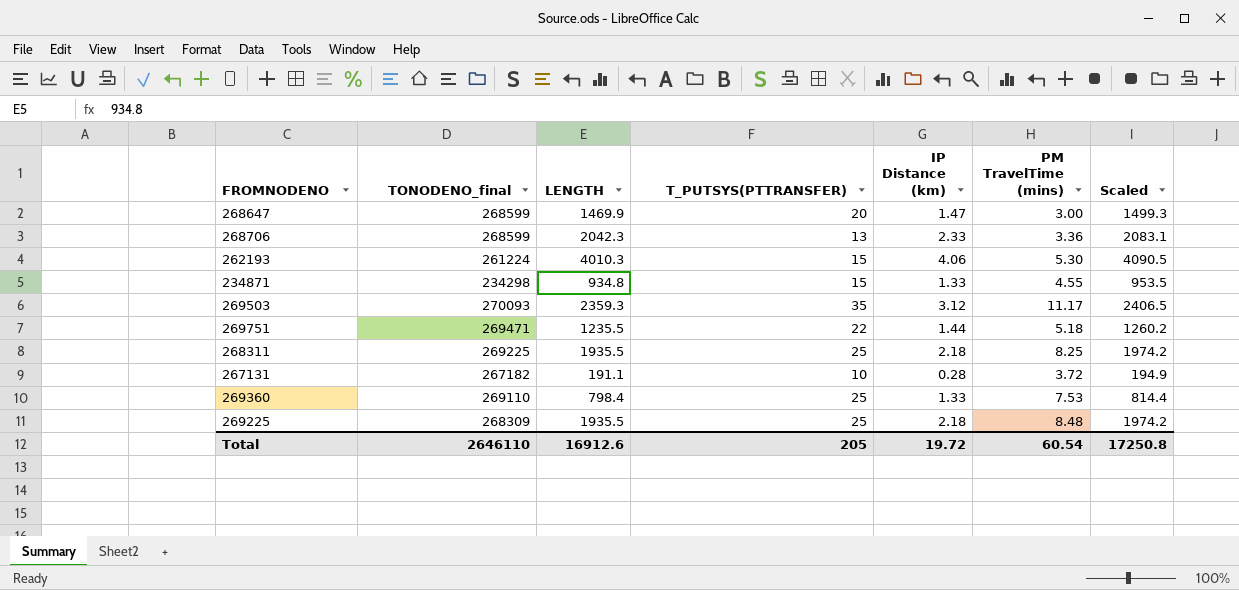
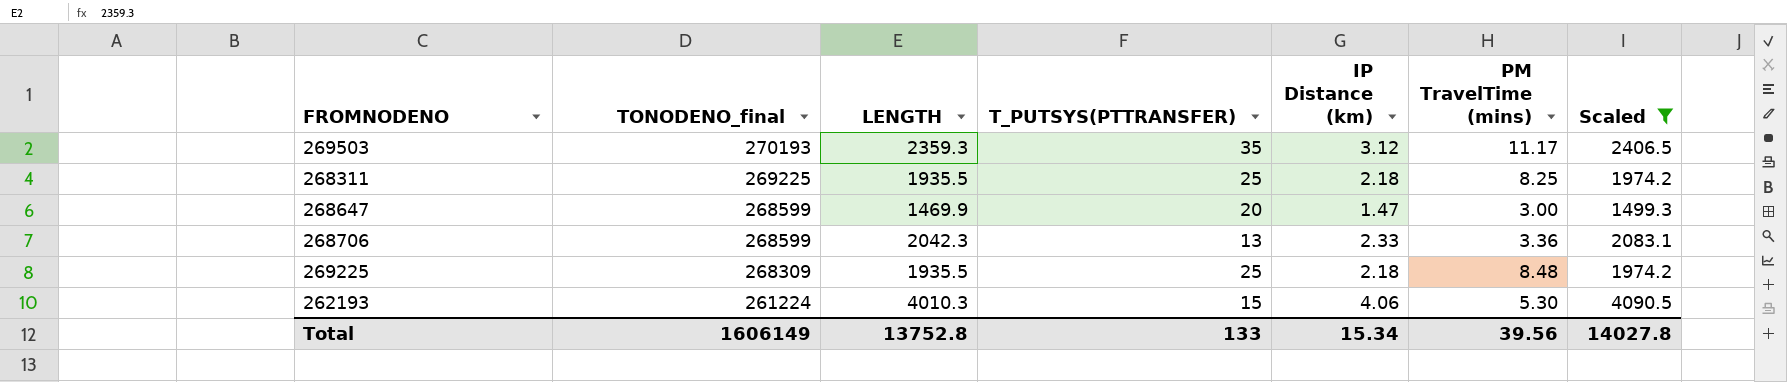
filter: none -> Scaled >= 1499.3
row order: none -> TONODENO_final descending
269503 | TONODENO_final: 270093 -> 270193
Total | TONODENO_final: 2646110 -> 1606149
Total | LENGTH: 16912.6 -> 13752.8
Total | T_PUTSYS(PTTRANSFER): 205 -> 133
Total | IP Distance (km): 19.72 -> 15.34
Total | PM TravelTime (mins): 60.54 -> 39.56
Total | Scaled: 17250.8 -> 14027.8

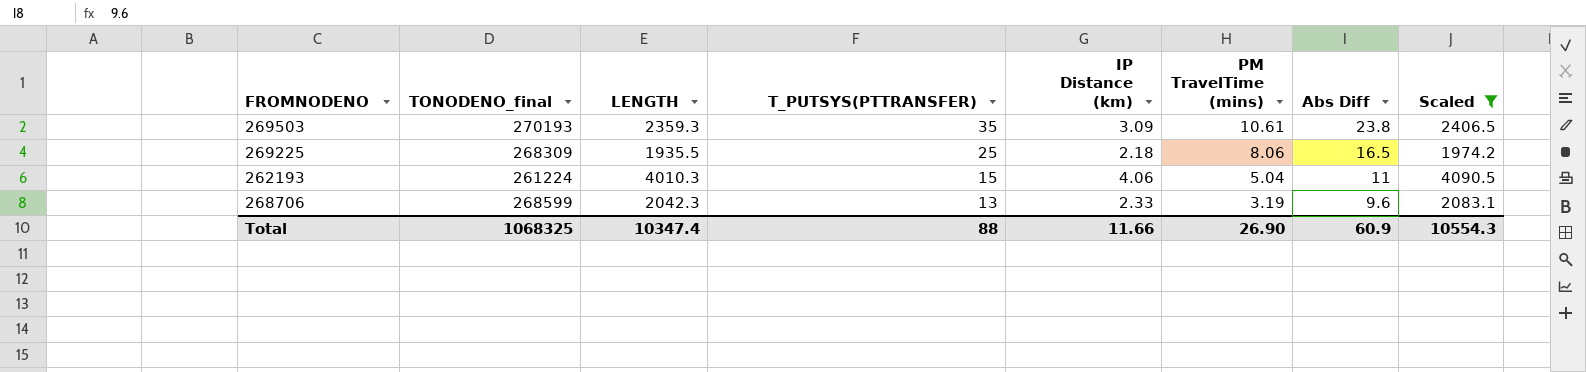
row order: TONODENO_final descending -> T_PUTSYS(PTTRANSFER) descending
column Abs Diff | position: none -> 7
row 268311: 269225 | 1935.5 | 25 | 2.18 | 8.25 | 1974.2 -> none
row 268647: 268599 | 1469.9 | 20 | 1.47 | 3.00 | 1499.3 -> none
269503 | IP Distance (km): 3.12 -> 3.09
269503 | PM TravelTime (mins): 11.17 -> 10.61
269225 | PM TravelTime (mins): 8.48 -> 8.06
262193 | PM TravelTime (mins): 5.30 -> 5.04
268706 | PM TravelTime (mins): 3.36 -> 3.19
Total | TONODENO_final: 1606149 -> 1068325
Total | LENGTH: 13752.8 -> 10347.4
Total | T_PUTSYS(PTTRANSFER): 133 -> 88
Total | IP Distance (km): 15.34 -> 11.66
Total | PM TravelTime (mins): 39.56 -> 26.90
Total | Scaled: 14027.8 -> 10554.3

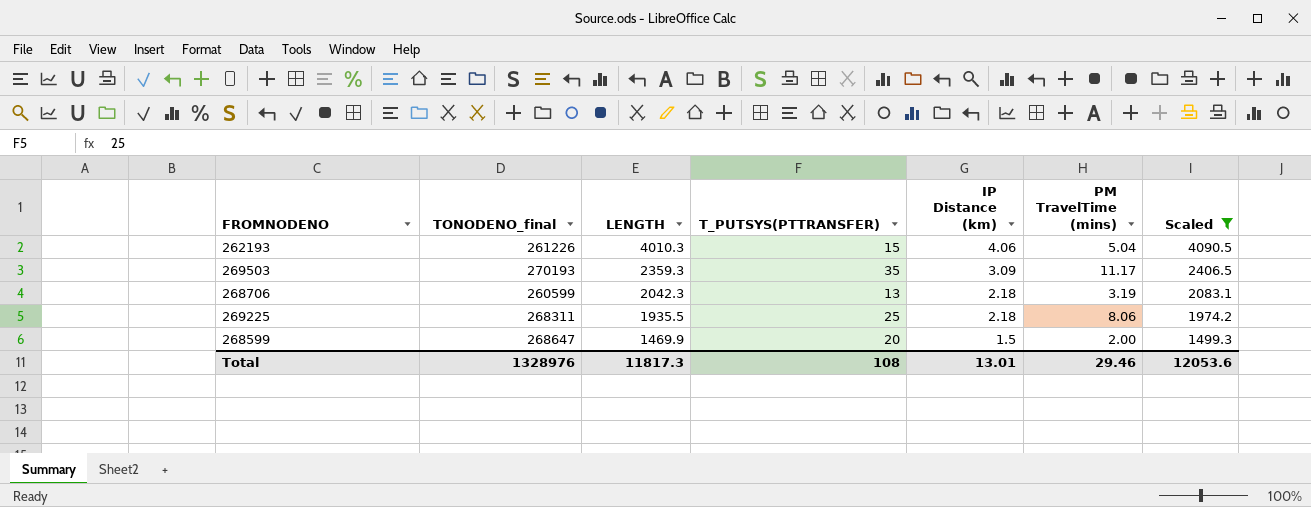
row order: T_PUTSYS(PTTRANSFER) descending -> LENGTH descending
column Abs Diff | position: 7 -> none
262193 | TONODENO_final: 261224 -> 261226
269503 | PM TravelTime (mins): 10.61 -> 11.17
268706 | TONODENO_final: 268599 -> 260599
268706 | IP Distance (km): 2.33 -> 2.18
269225 | TONODENO_final: 268309 -> 268311
row 268599: none -> 268647 | 1469.9 | 20 | 1.5 | 2.00 | 1499.3
Total | TONODENO_final: 1068325 -> 1328976
Total | LENGTH: 10347.4 -> 11817.3
Total | T_PUTSYS(PTTRANSFER): 88 -> 108
Total | IP Distance (km): 11.66 -> 13.01
Total | PM TravelTime (mins): 26.90 -> 29.46
Total | Scaled: 10554.3 -> 12053.6

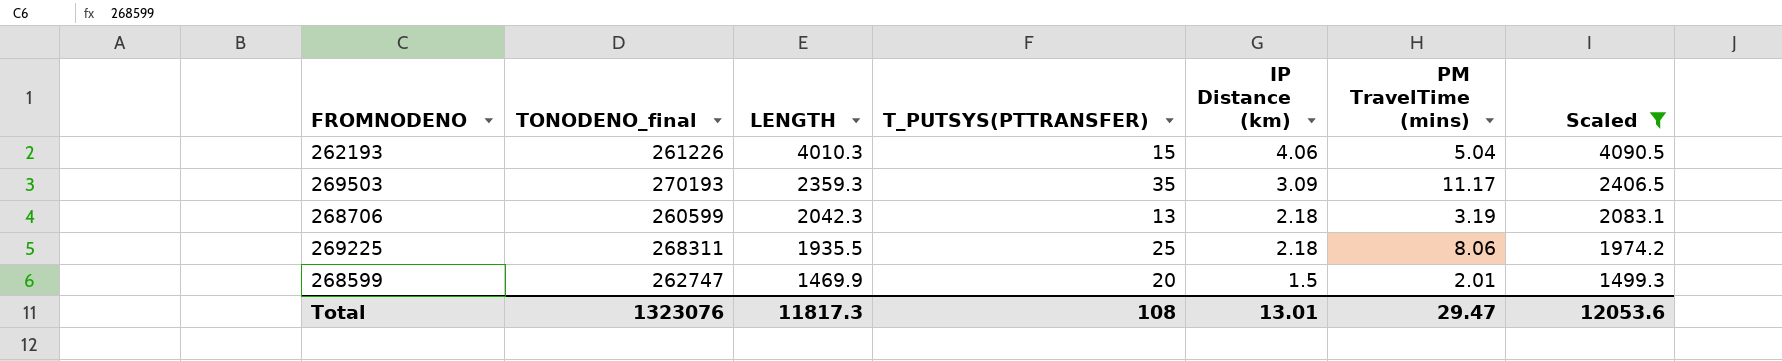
268599 | TONODENO_final: 268647 -> 262747
268599 | PM TravelTime (mins): 2.00 -> 2.01
Total | TONODENO_final: 1328976 -> 1323076
Total | PM TravelTime (mins): 29.46 -> 29.47

